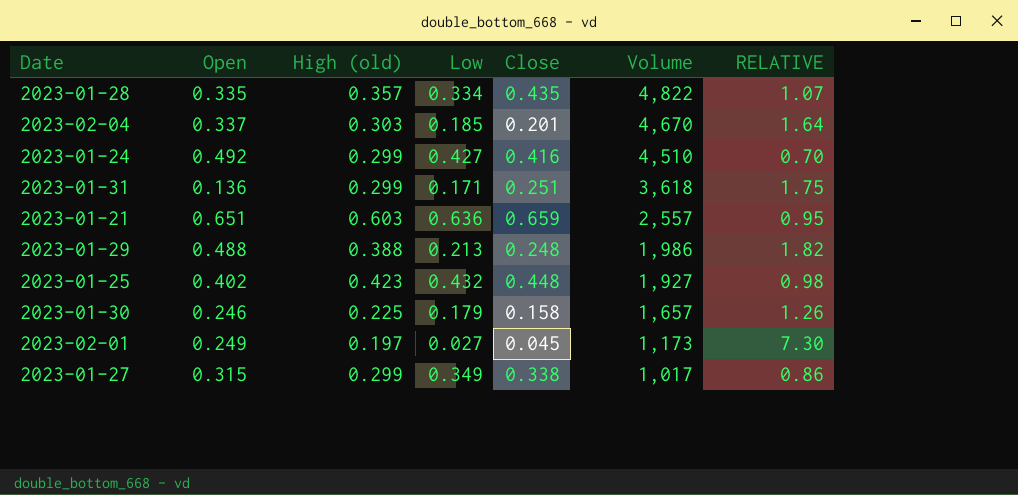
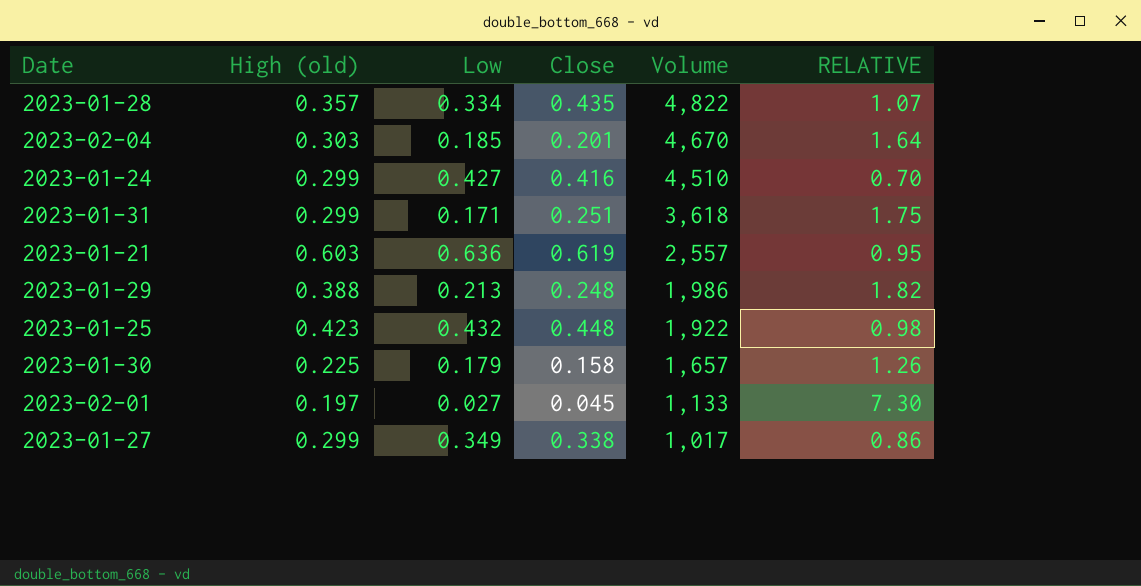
column Open | position: 2 -> none
2023-01-21 | Close: 0.659 -> 0.619
2023-01-25 | Volume: 1,927 -> 1,922
2023-02-01 | Volume: 1,173 -> 1,133

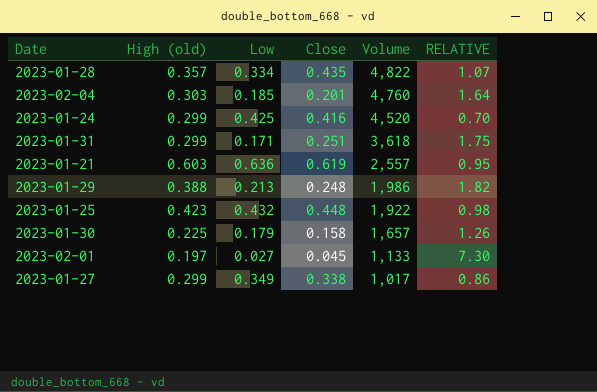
2023-02-04 | Volume: 4,670 -> 4,760
2023-01-24 | Low: 0.427 -> 0.425
2023-01-24 | Volume: 4,510 -> 4,520

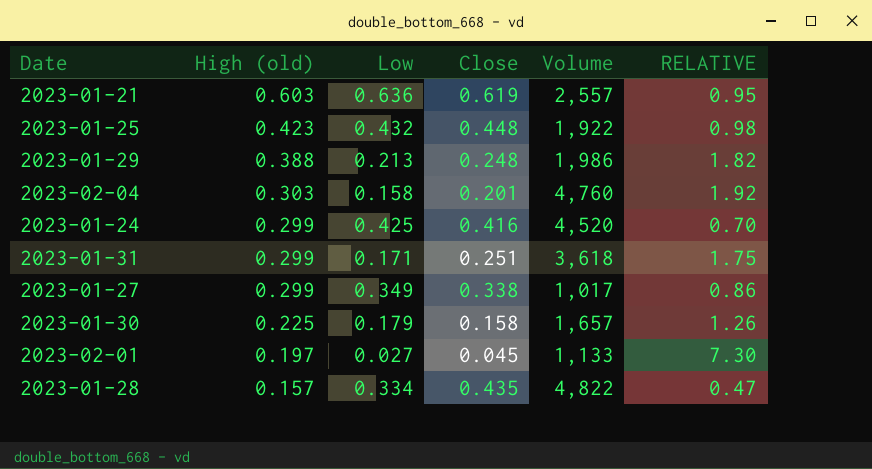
row order: Volume descending -> High (old) descending
2023-02-04 | Low: 0.185 -> 0.158
2023-02-04 | RELATIVE: 1.64 -> 1.92
2023-01-28 | High (old): 0.357 -> 0.157
2023-01-28 | RELATIVE: 1.07 -> 0.47

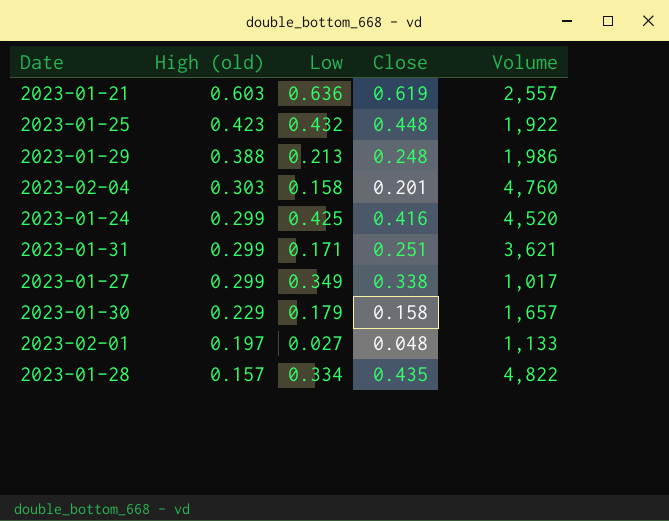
column RELATIVE | formula: [High (old)] / [Low] -> none
2023-01-31 | Volume: 3,618 -> 3,621
2023-01-30 | High (old): 0.225 -> 0.229
2023-02-01 | Close: 0.045 -> 0.048

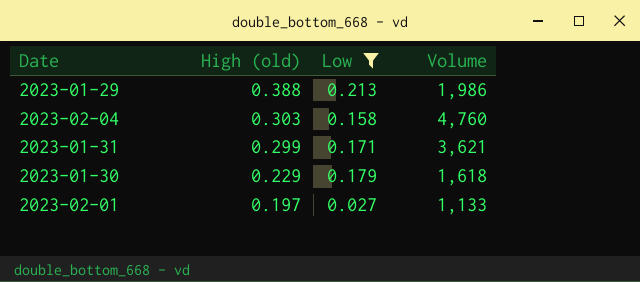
filter: none -> Low <= 0.213
column Close | position: 4 -> none
2023-01-30 | Volume: 1,657 -> 1,618

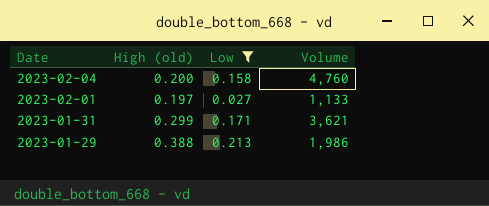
row order: High (old) descending -> Date descending
row 2023-01-30: 0.229 | 0.179 | 1,618 -> none
2023-02-04 | High (old): 0.303 -> 0.200

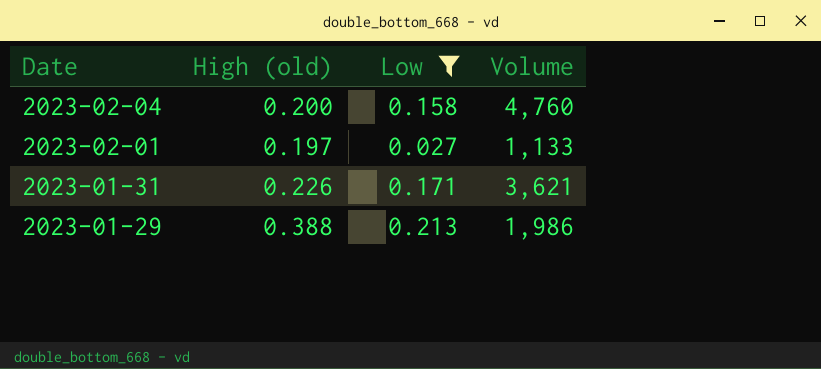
2023-01-31 | High (old): 0.299 -> 0.226

